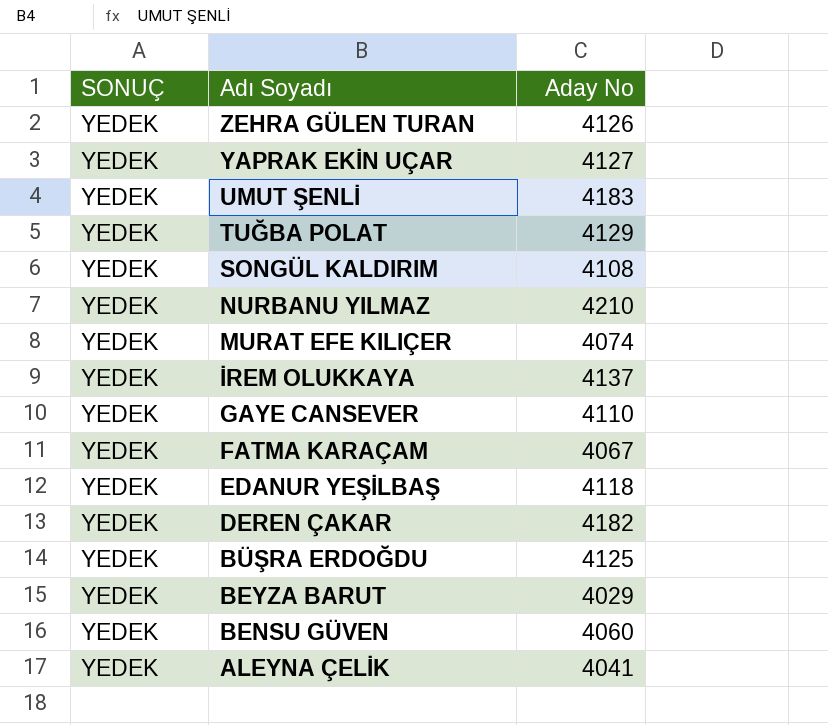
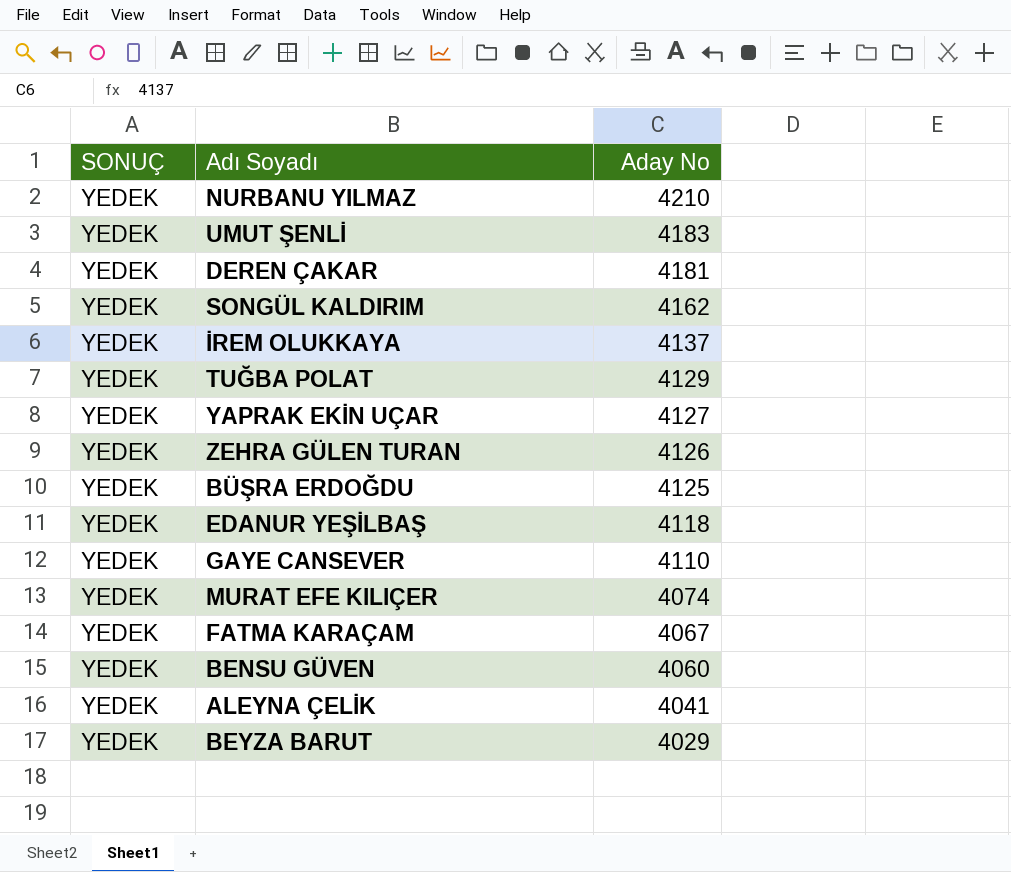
row order: Adı Soyadı descending -> Aday No descending
DEREN ÇAKAR | Aday No: 4182 -> 4181
SONGÜL KALDIRIM | Aday No: 4108 -> 4162

